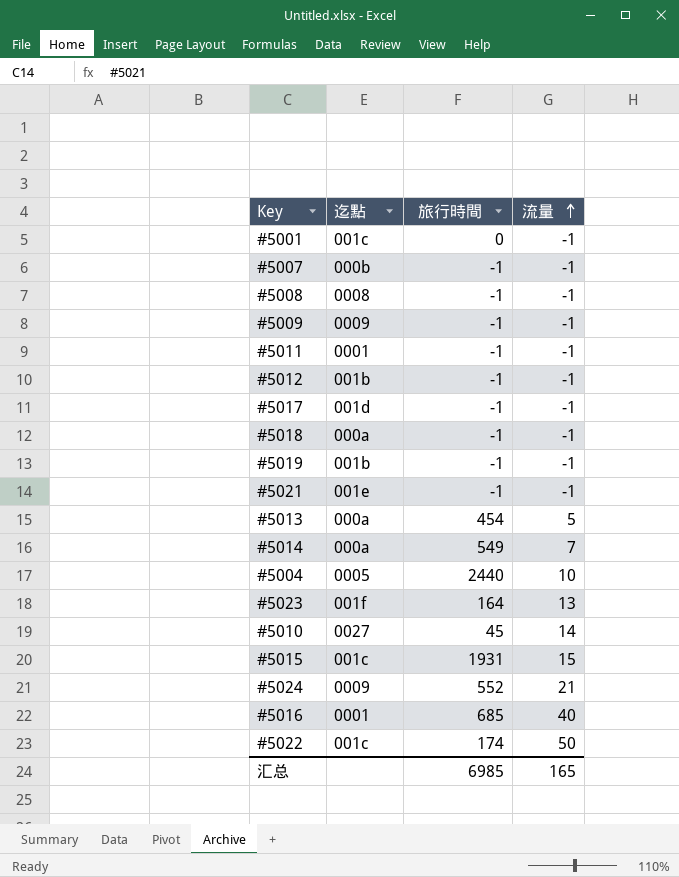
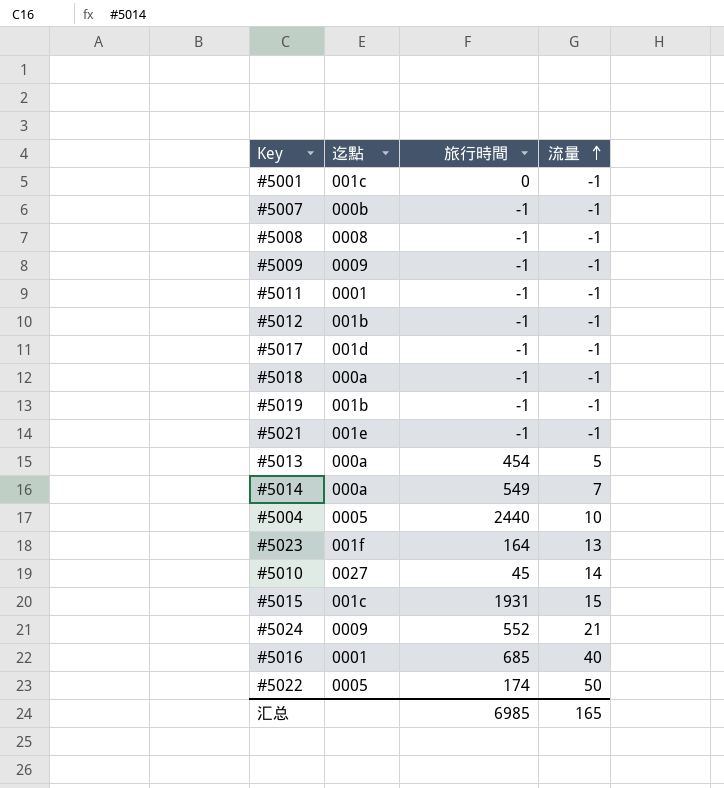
#5022 | 迄點: 001c -> 0005

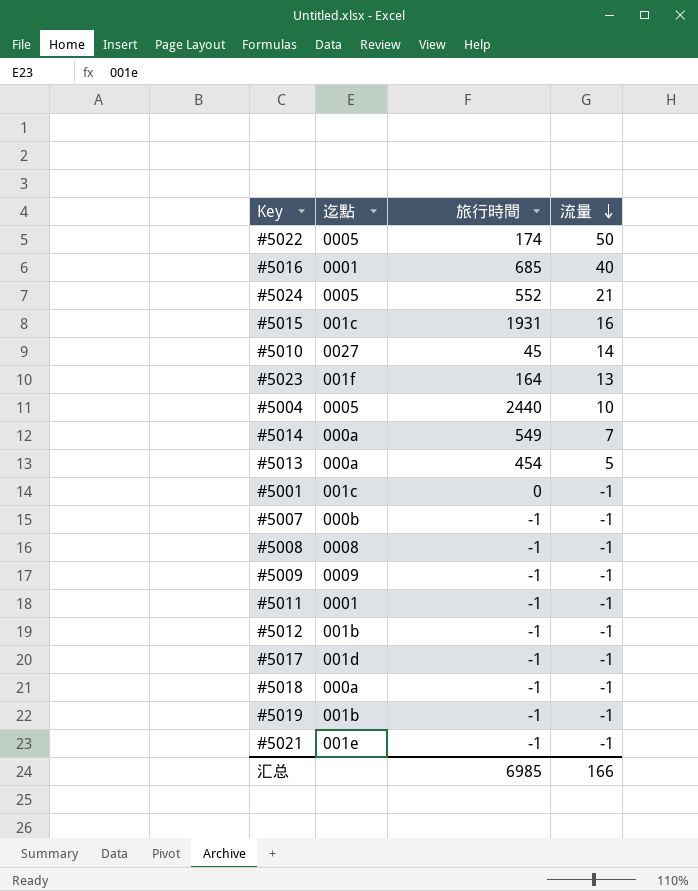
row order: 流量 ascending -> 流量 descending
#5024 | 迄點: 0009 -> 0005
#5015 | 流量: 15 -> 16
汇总 | 流量: 165 -> 166

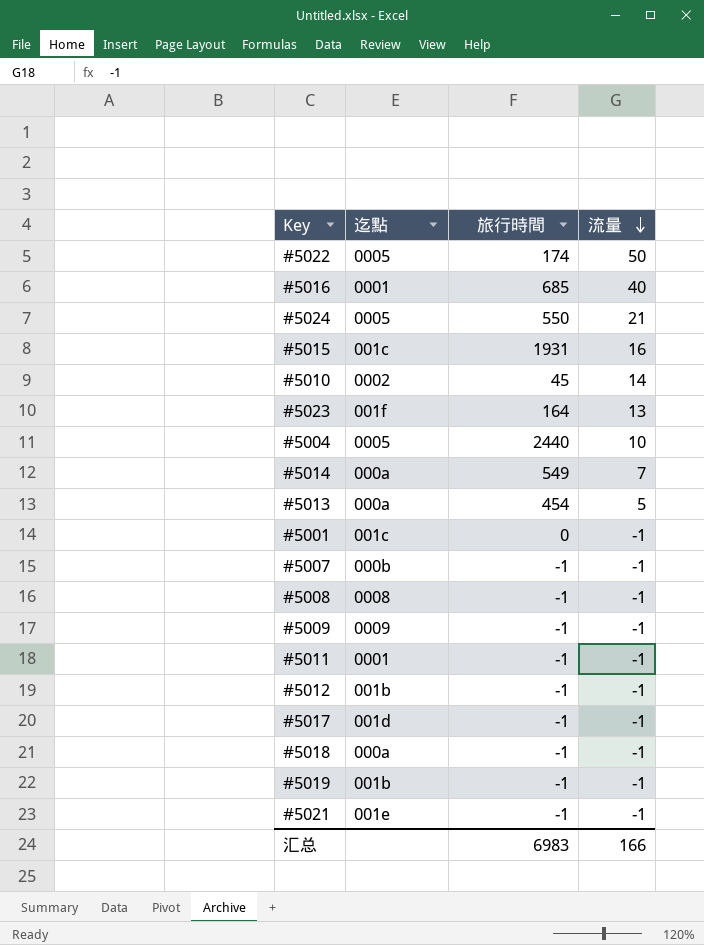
#5024 | 旅行時間: 552 -> 550
#5010 | 迄點: 0027 -> 0002
汇总 | 旅行時間: 6985 -> 6983

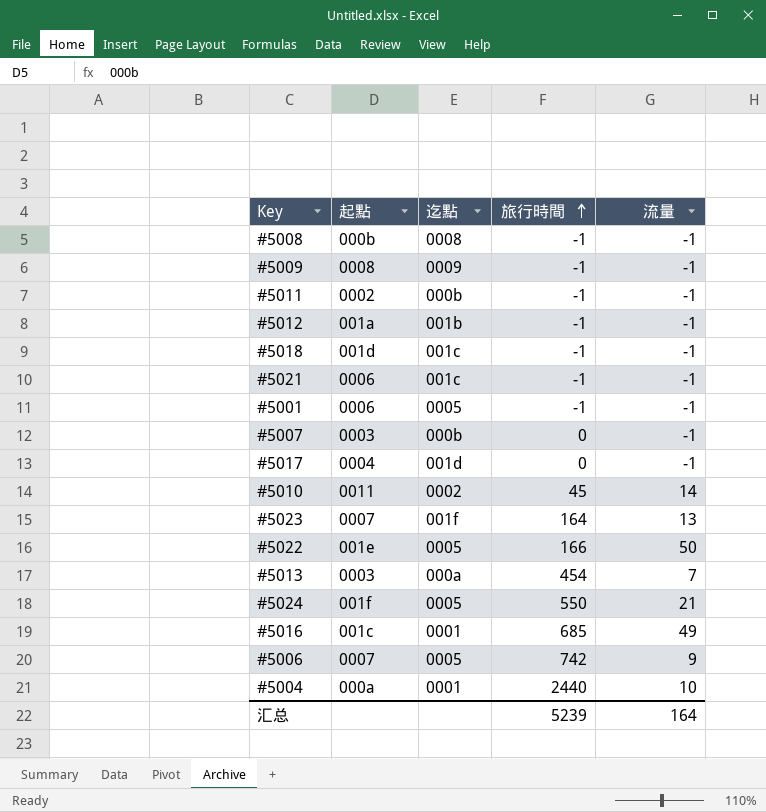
row order: 流量 descending -> 旅行時間 ascending
column 起點 | position: none -> 2
row #5015: 001c | 1931 | 16 -> none
row #5014: 000a | 549 | 7 -> none
row #5019: 001b | -1 | -1 -> none
#5011 | 迄點: 0001 -> 000b
#5018 | 迄點: 000a -> 001c
#5021 | 迄點: 001e -> 001c
#5001 | 迄點: 001c -> 0005
#5001 | 旅行時間: 0 -> -1
#5007 | 旅行時間: -1 -> 0
#5017 | 旅行時間: -1 -> 0
#5022 | 旅行時間: 174 -> 166
#5013 | 流量: 5 -> 7
#5016 | 流量: 40 -> 49
row #5006: none -> 0007 | 0005 | 742 | 9
#5004 | 迄點: 0005 -> 0001
汇总 | 旅行時間: 6983 -> 5239
汇总 | 流量: 166 -> 164

